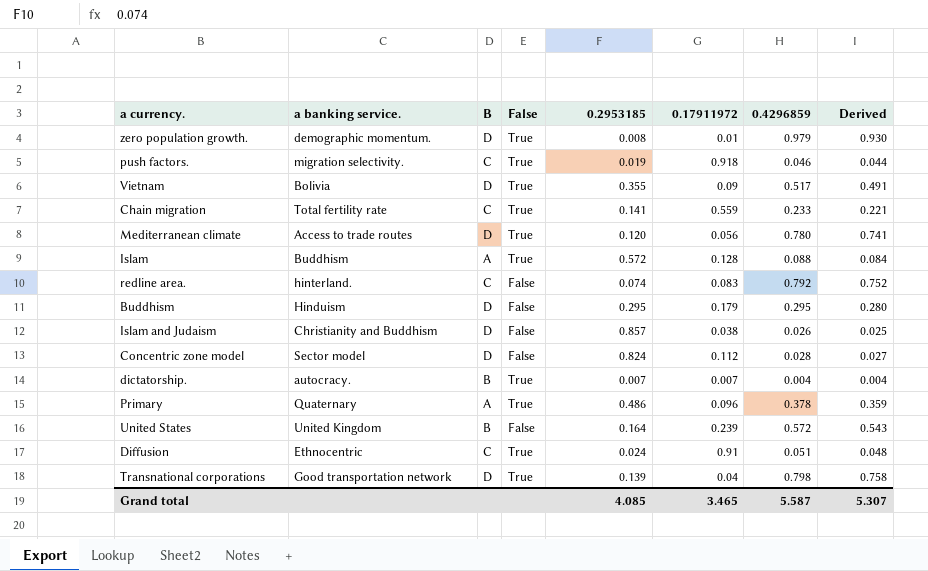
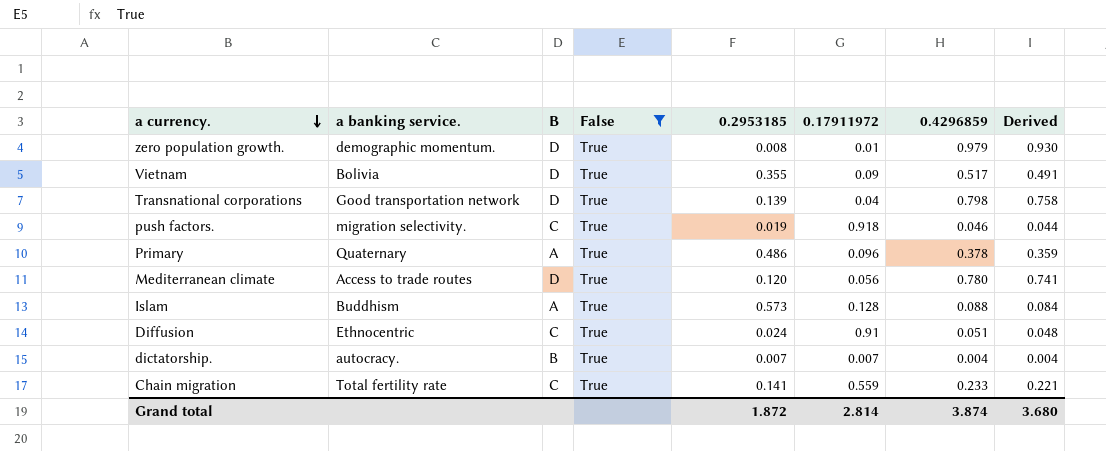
filter: none -> False = True
row order: none -> a currency. descending
Islam | 0.2953185: 0.572 -> 0.573
Grand total | 0.2953185: 4.085 -> 1.872
Grand total | 0.17911972: 3.465 -> 2.814
Grand total | 0.4296859: 5.587 -> 3.874
Grand total | Derived: 5.307 -> 3.680

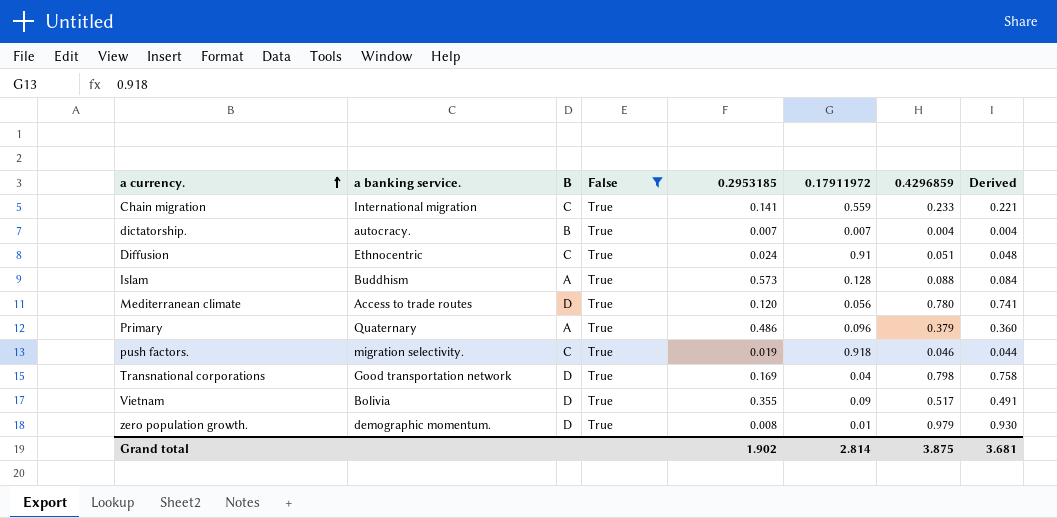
row order: a currency. descending -> a currency. ascending
Chain migration | a banking service.: Total fertility rate -> International migration
Primary | 0.4296859: 0.378 -> 0.379
Primary | Derived: 0.359 -> 0.360
Transnational corporations | 0.2953185: 0.139 -> 0.169
Grand total | 0.2953185: 1.872 -> 1.902
Grand total | 0.4296859: 3.874 -> 3.875
Grand total | Derived: 3.680 -> 3.681

